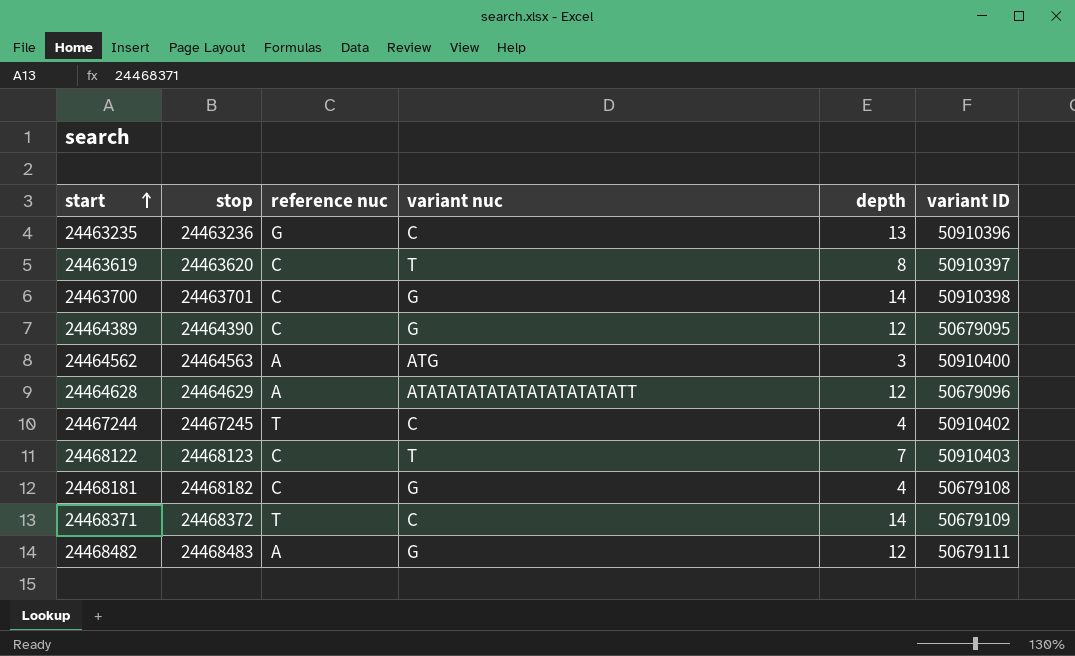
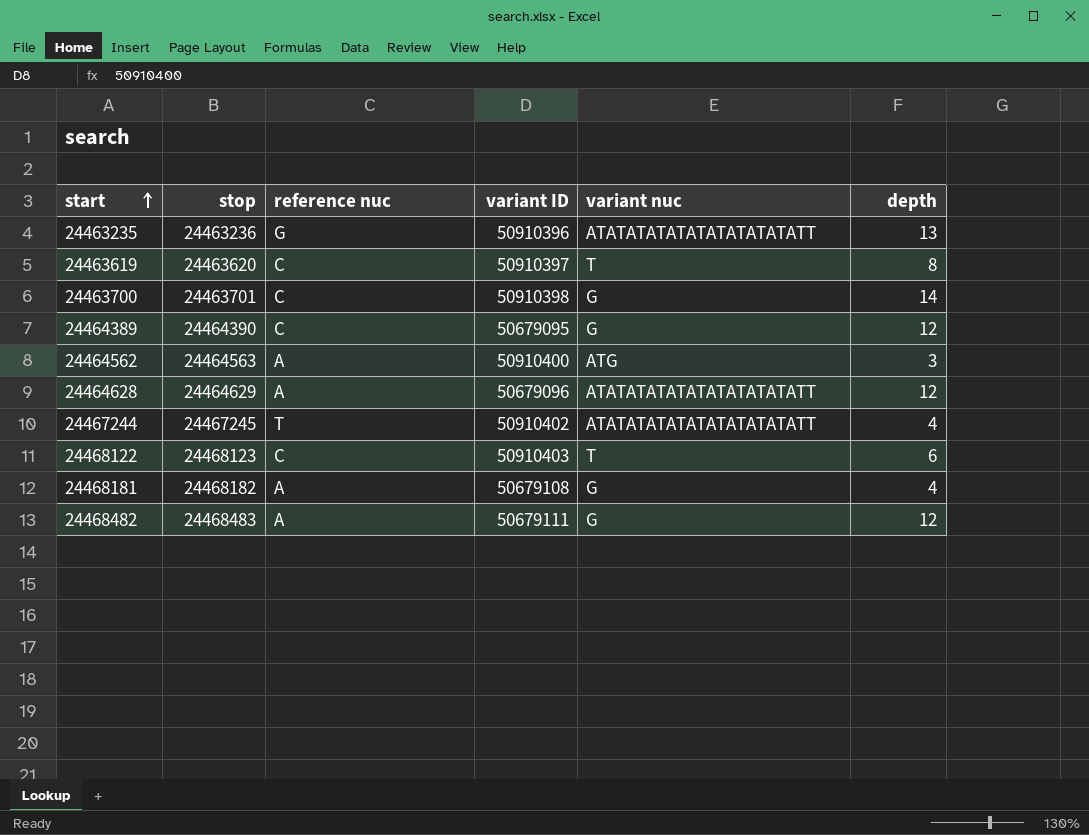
column variant ID | position: 6 -> 4
row 24468371: 24468372 | T | C | 14 | 50679109 -> none
24463235 | variant nuc: C -> ATATATATATATATATATATATT
24467244 | variant nuc: C -> ATATATATATATATATATATATT
24468122 | depth: 7 -> 6
24468181 | reference nuc: C -> A

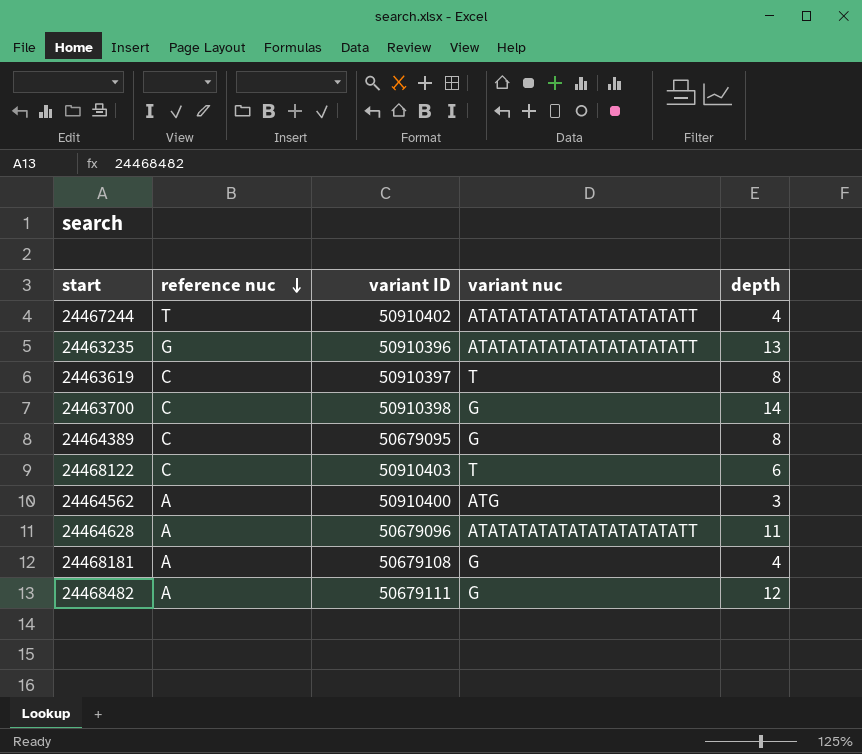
row order: start ascending -> reference nuc descending
column stop | position: 2 -> none
24464389 | depth: 12 -> 8
24464628 | depth: 12 -> 11

